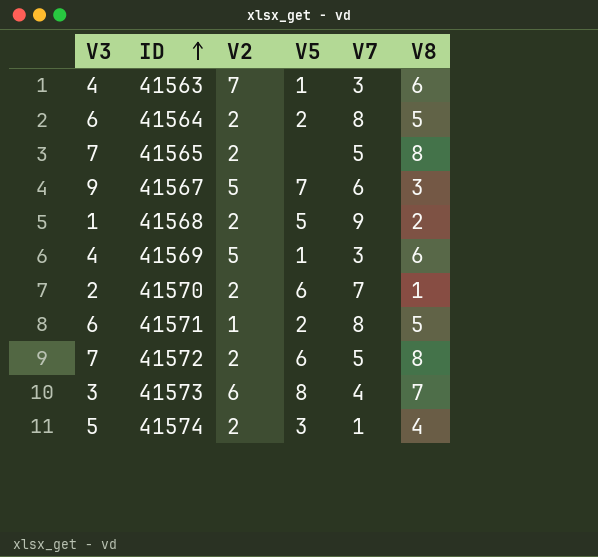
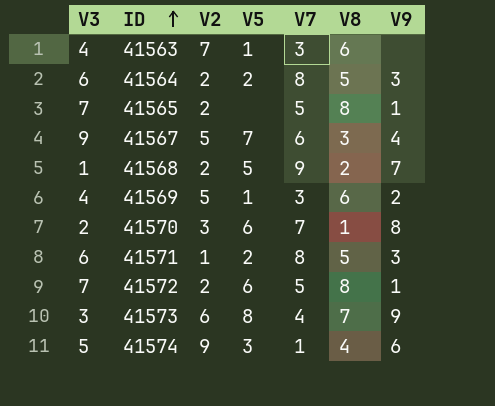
column V9 | position: none -> 7
41570 | V2: 2 -> 3
41574 | V2: 2 -> 9

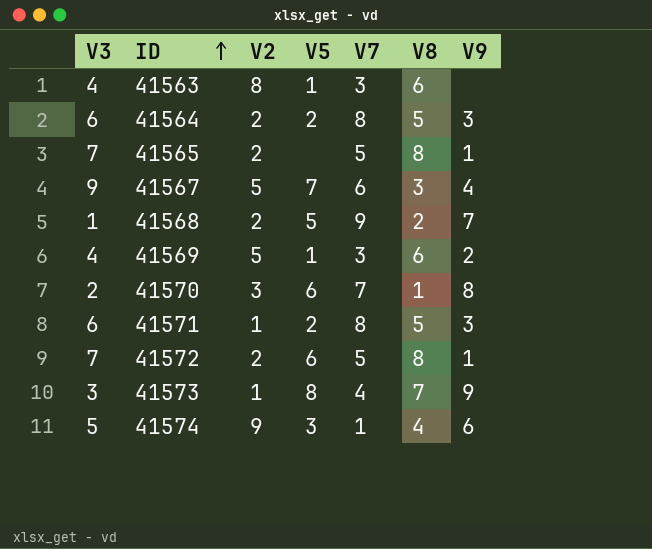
41563 | V2: 7 -> 8
41573 | V2: 6 -> 1

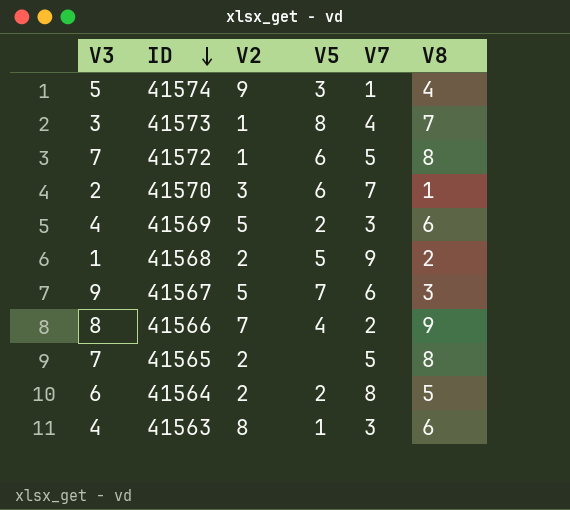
row order: ID ascending -> ID descending
column V9 | position: 7 -> none
row 41571: 6 | 1 | 2 | 8 | 5 | 3 -> none
41572 | V2: 2 -> 1
41569 | V5: 1 -> 2
row 41566: none -> 8 | 7 | 4 | 2 | 9

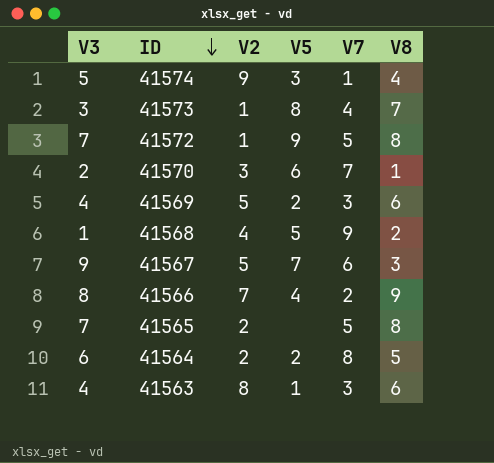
41572 | V5: 6 -> 9
41568 | V2: 2 -> 4

